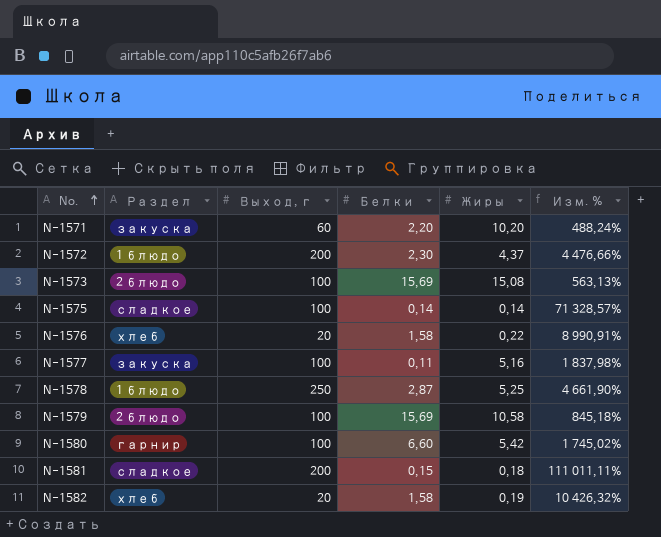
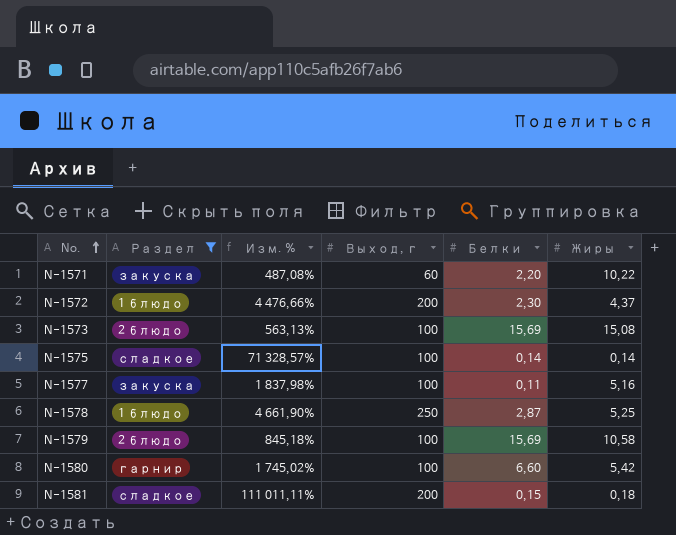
filter: none -> Раздел != хлеб
column Изм. % | position: 6 -> 3
N-1571 | Изм. %: 488,24% -> 487,08%
N-1571 | Жиры: 10,20 -> 10,22

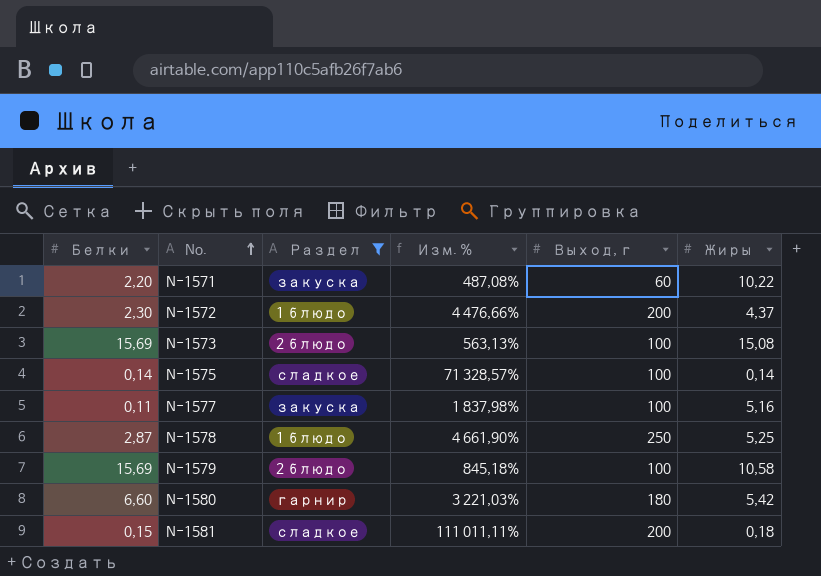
column Белки | position: 5 -> 1
N-1580 | Изм. %: 1 745,02% -> 3 221,03%
N-1580 | Выход, г: 100 -> 180

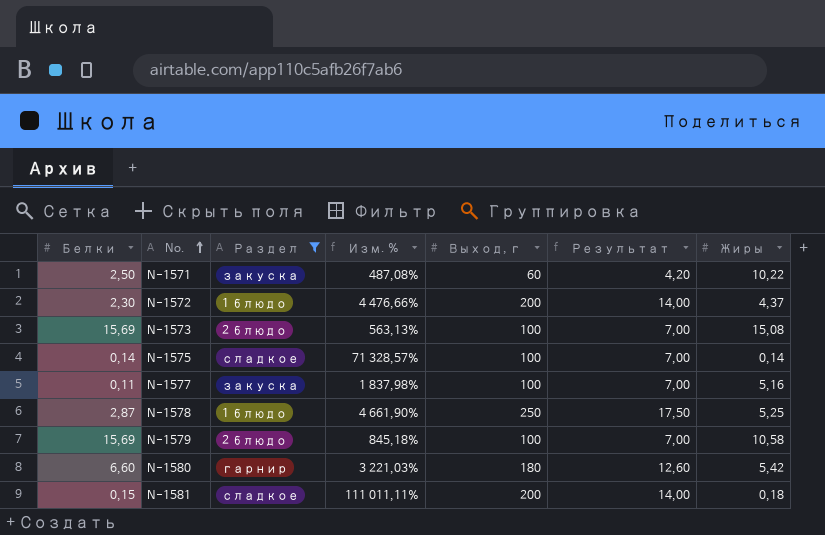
column Результат | formula: none -> [Выход, г] * 0,07
N-1571 | Белки: 2,20 -> 2,50

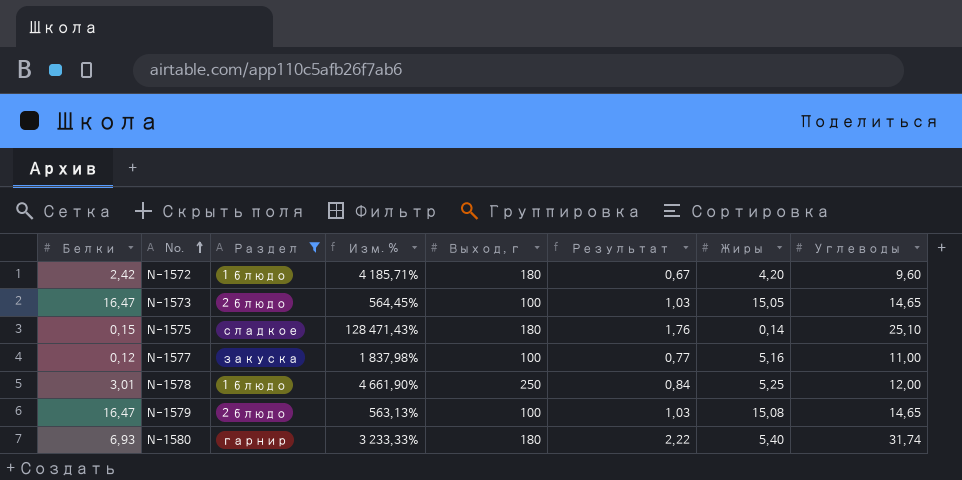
column Результат | formula: [Выход, г] * 0,07 -> [Углеводы] * 0,07
column Углеводы | position: none -> 8
row N-1571: 2,50 | закуска | 487,08% | 60 | 4,20 | 10,22 -> none
row N-1581: 0,15 | сладкое | 111 011,11% | 200 | 14,00 | 0,18 -> none
N-1572 | Белки: 2,30 -> 2,42
N-1572 | Изм. %: 4 476,66% -> 4 185,71%
N-1572 | Выход, г: 200 -> 180
N-1572 | Жиры: 4,37 -> 4,20
N-1573 | Белки: 15,69 -> 16,47
N-1573 | Изм. %: 563,13% -> 564,45%
N-1573 | Жиры: 15,08 -> 15,05
N-1575 | Белки: 0,14 -> 0,15
N-1575 | Изм. %: 71 328,57% -> 128 471,43%
N-1575 | Выход, г: 100 -> 180
N-1577 | Белки: 0,11 -> 0,12
N-1578 | Белки: 2,87 -> 3,01
N-1579 | Белки: 15,69 -> 16,47
N-1579 | Изм. %: 845,18% -> 563,13%
N-1579 | Жиры: 10,58 -> 15,08
N-1580 | Белки: 6,60 -> 6,93
N-1580 | Изм. %: 3 221,03% -> 3 233,33%
N-1580 | Жиры: 5,42 -> 5,40

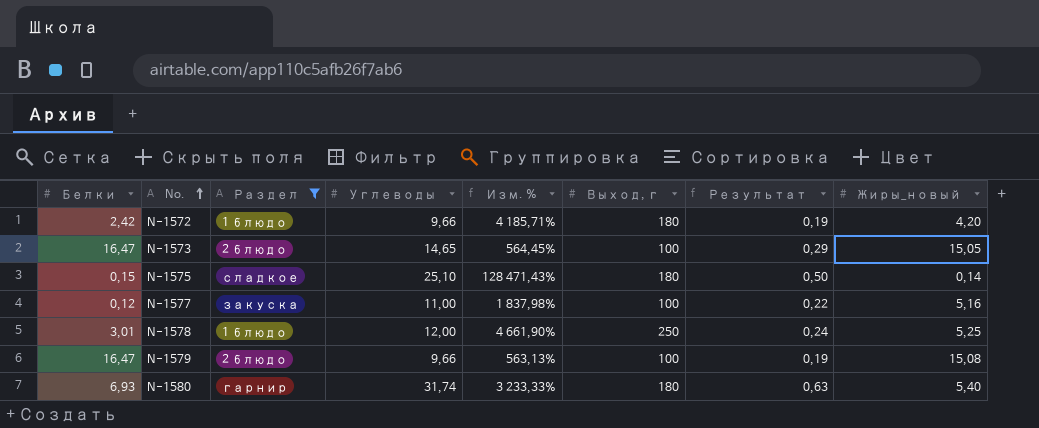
column Углеводы | position: 8 -> 4
column Результат | formula: [Углеводы] * 0,07 -> [Углеводы] * 0,02
column name: Жиры -> Жиры_новый
N-1572 | Углеводы: 9,60 -> 9,66
N-1579 | Углеводы: 14,65 -> 9,66

